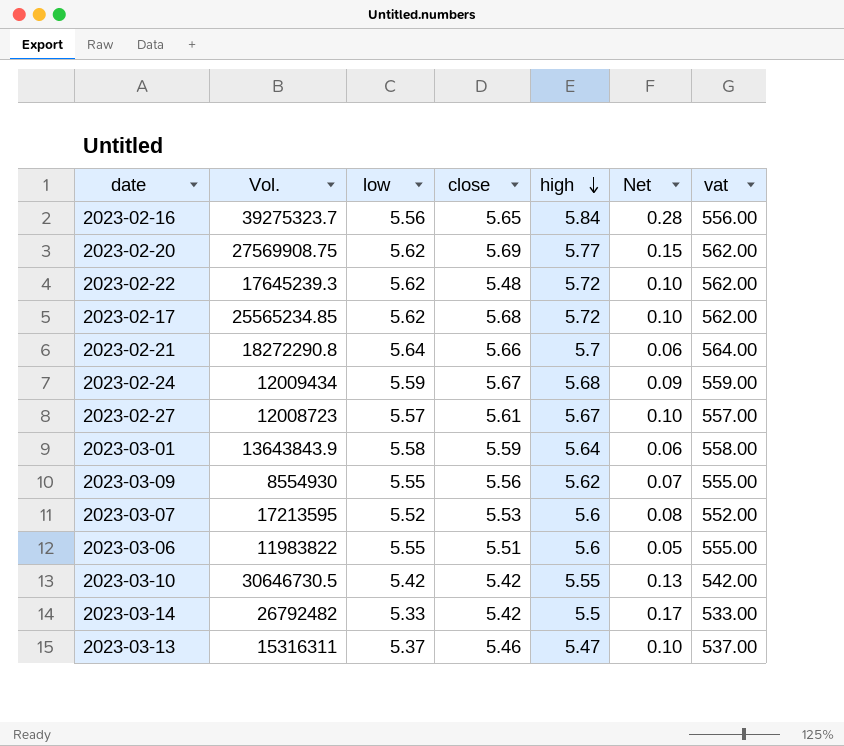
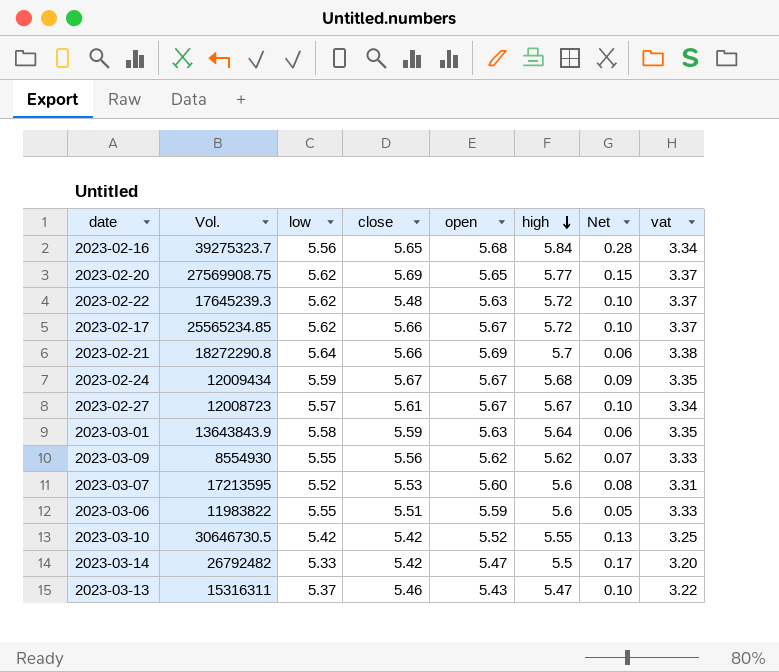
column open | position: none -> 5
column vat | formula: [low] * 100 -> [low] * 0.6
2023-02-17 | close: 5.68 -> 5.66

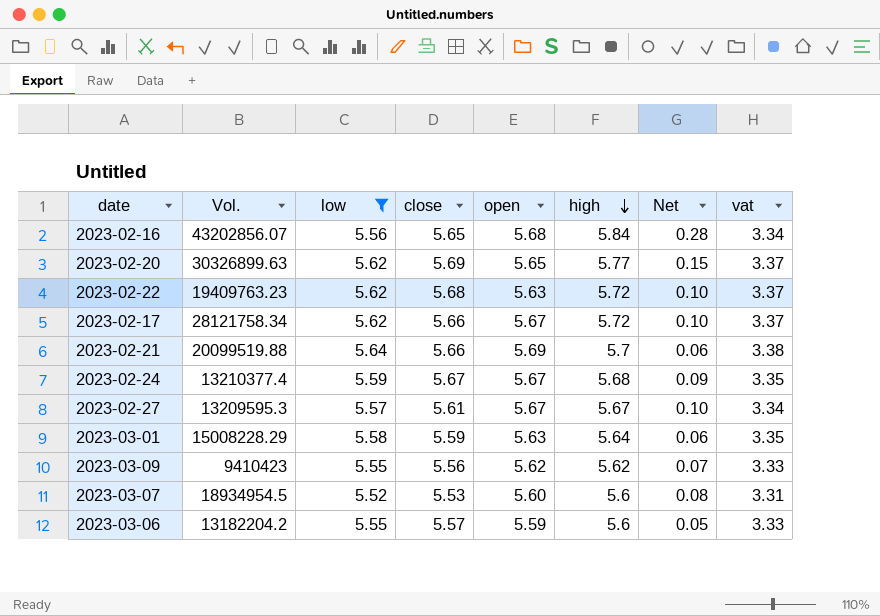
filter: none -> low >= 5.52
2023-02-16 | Vol.: 39275323.7 -> 43202856.07
2023-02-20 | Vol.: 27569908.75 -> 30326899.63
2023-02-22 | Vol.: 17645239.3 -> 19409763.23
2023-02-22 | close: 5.48 -> 5.68
2023-02-17 | Vol.: 25565234.85 -> 28121758.34
2023-02-21 | Vol.: 18272290.8 -> 20099519.88
2023-02-24 | Vol.: 12009434 -> 13210377.4
2023-02-27 | Vol.: 12008723 -> 13209595.3
2023-03-01 | Vol.: 13643843.9 -> 15008228.29
2023-03-09 | Vol.: 8554930 -> 9410423
2023-03-07 | Vol.: 17213595 -> 18934954.5
2023-03-06 | Vol.: 11983822 -> 13182204.2
2023-03-06 | close: 5.51 -> 5.57

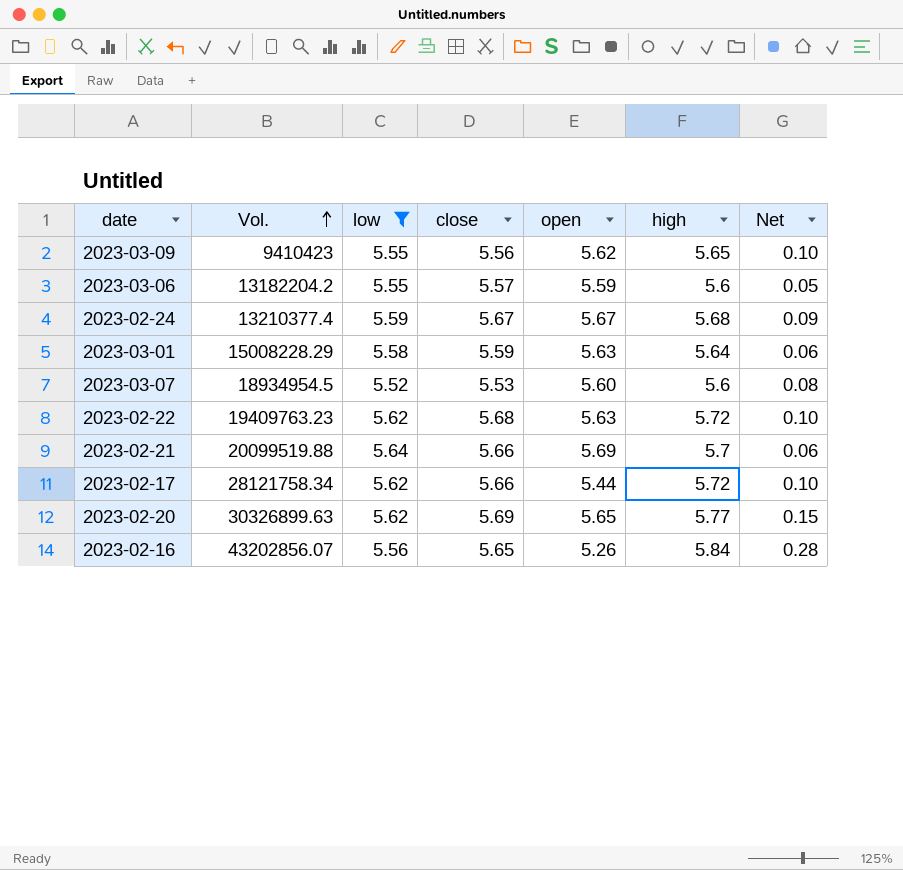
row order: high descending -> Vol. ascending
column vat | formula: [low] * 0.6 -> none
row 2023-02-27: 13209595.3 | 5.57 | 5.61 | 5.67 | 5.67 | 0.10 | 3.34 -> none
2023-03-09 | high: 5.62 -> 5.65
2023-03-09 | Net: 0.07 -> 0.10
2023-02-17 | open: 5.67 -> 5.44
2023-02-16 | open: 5.68 -> 5.26

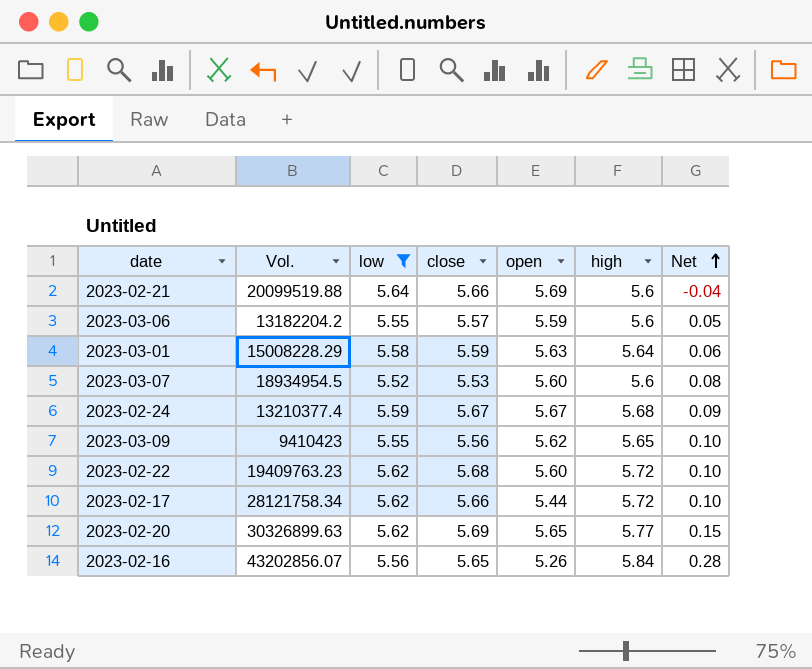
row order: Vol. ascending -> Net ascending
2023-02-21 | high: 5.7 -> 5.6
2023-02-21 | Net: 0.06 -> -0.04
2023-02-22 | open: 5.63 -> 5.60

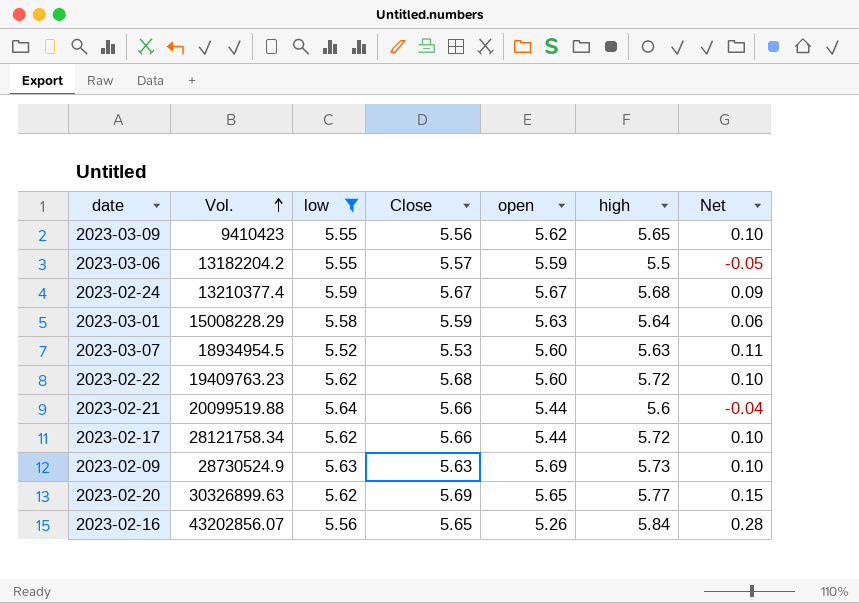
row order: Net ascending -> Vol. ascending
column name: close -> Close
2023-03-06 | high: 5.6 -> 5.5
2023-03-06 | Net: 0.05 -> -0.05
2023-03-07 | high: 5.6 -> 5.63
2023-03-07 | Net: 0.08 -> 0.11
2023-02-21 | open: 5.69 -> 5.44
row 2023-02-09: none -> 28730524.9 | 5.63 | 5.63 | 5.69 | 5.73 | 0.10

